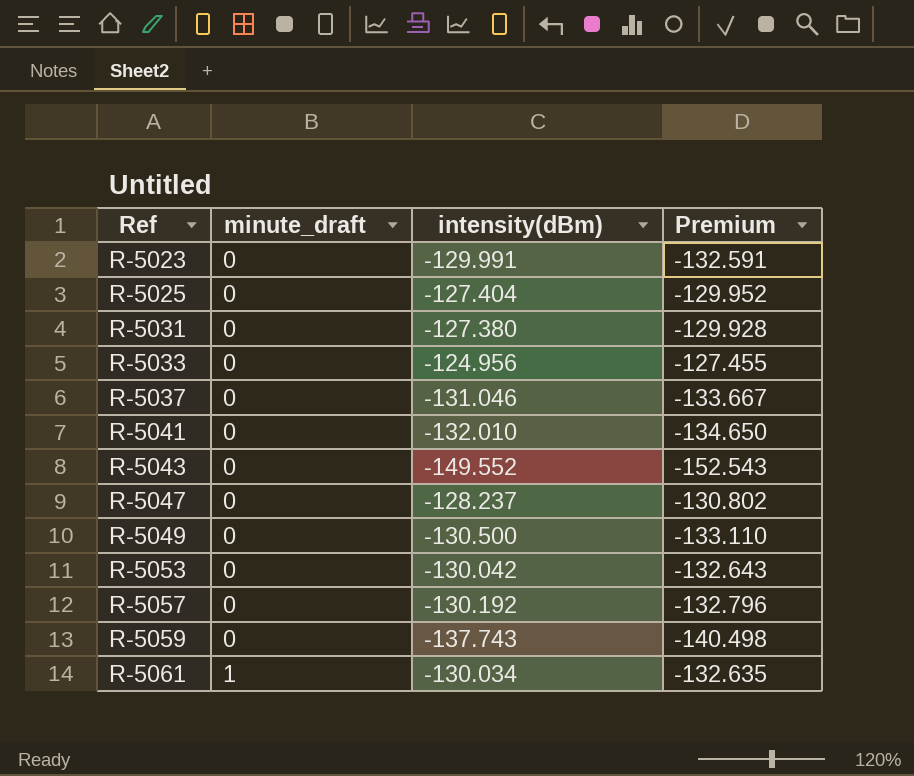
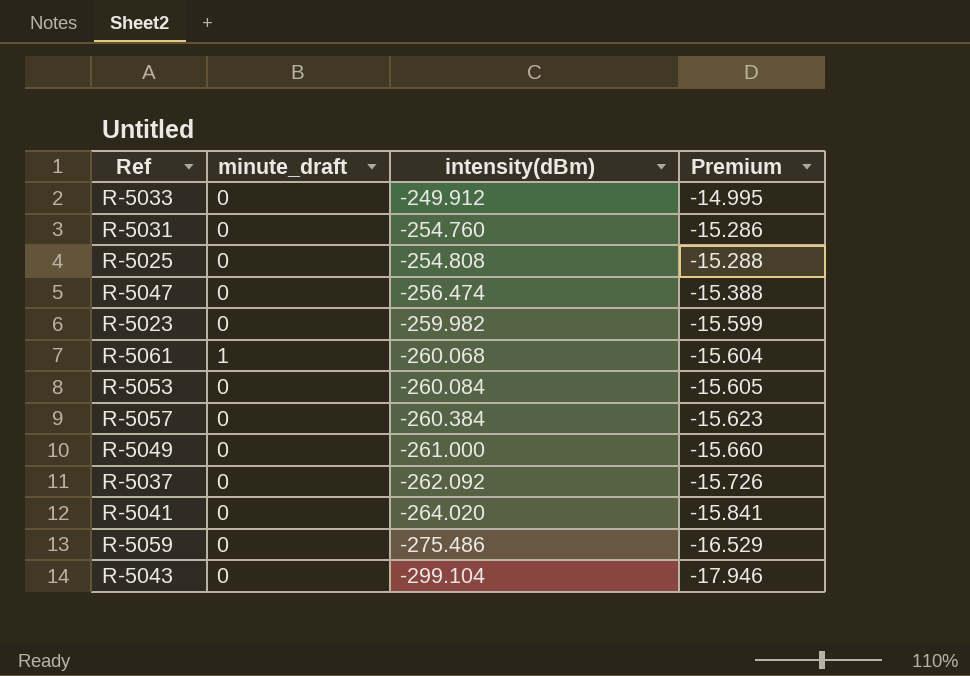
row order: Ref ascending -> intensity(dBm) descending
column Premium | formula: [intensity(dBm)] * 1.02 -> [intensity(dBm)] * 0.06
R-5033 | intensity(dBm): -124.956 -> -249.912
R-5031 | intensity(dBm): -127.380 -> -254.760
R-5025 | intensity(dBm): -127.404 -> -254.808
R-5047 | intensity(dBm): -128.237 -> -256.474
R-5023 | intensity(dBm): -129.991 -> -259.982
R-5061 | intensity(dBm): -130.034 -> -260.068
R-5053 | intensity(dBm): -130.042 -> -260.084
R-5057 | intensity(dBm): -130.192 -> -260.384
R-5049 | intensity(dBm): -130.500 -> -261.000
R-5037 | intensity(dBm): -131.046 -> -262.092
R-5041 | intensity(dBm): -132.010 -> -264.020
R-5059 | intensity(dBm): -137.743 -> -275.486
R-5043 | intensity(dBm): -149.552 -> -299.104

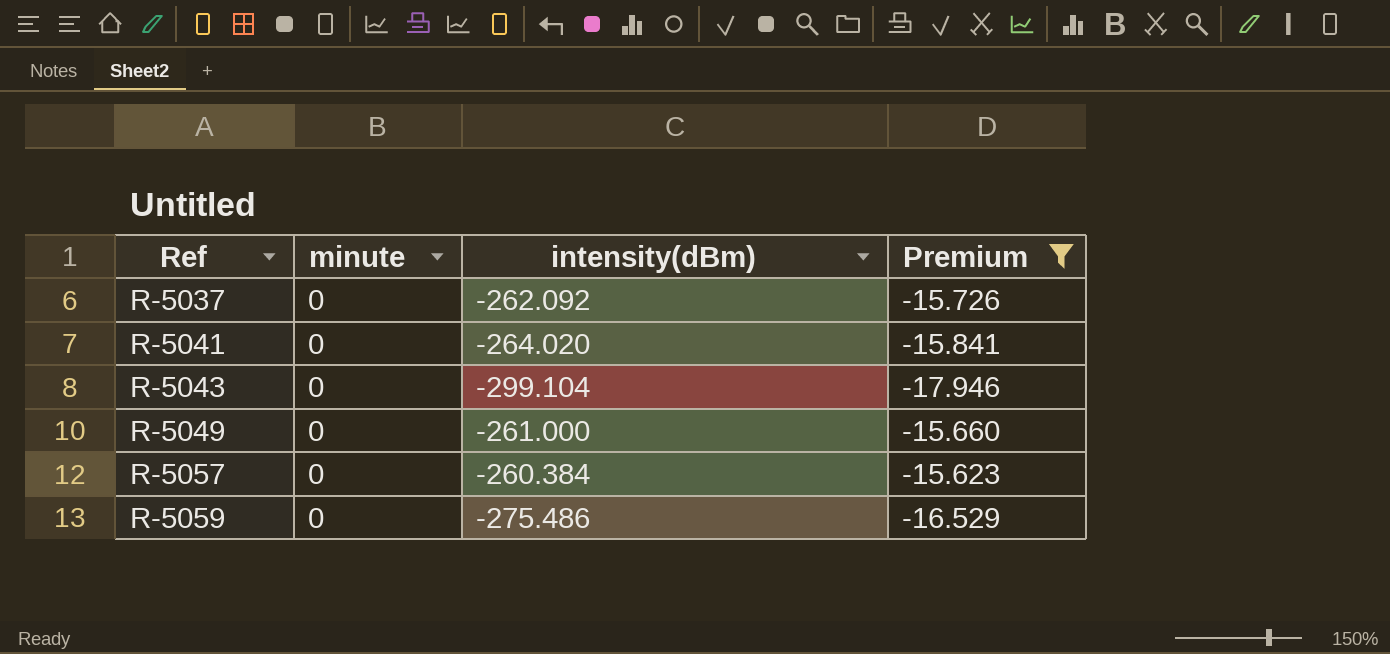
filter: none -> Premium <= -15.623
row order: intensity(dBm) descending -> Ref ascending
column name: minute_draft -> minute

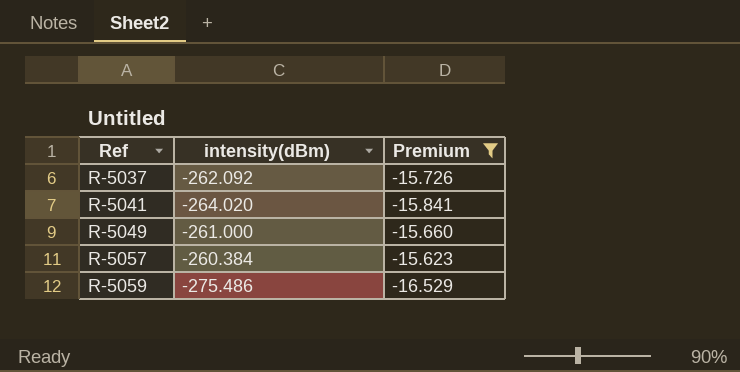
column minute | position: 2 -> none
row R-5043: 0 | -299.104 | -17.946 -> none

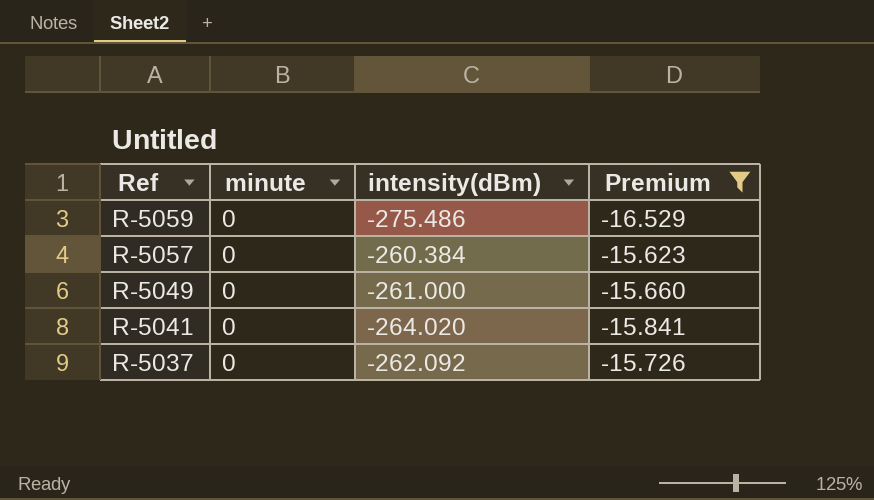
row order: Ref ascending -> Ref descending
column minute | position: none -> 2

